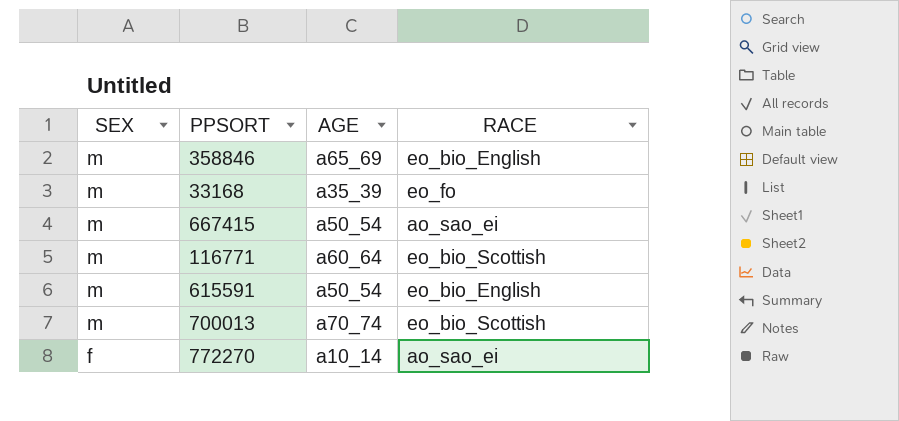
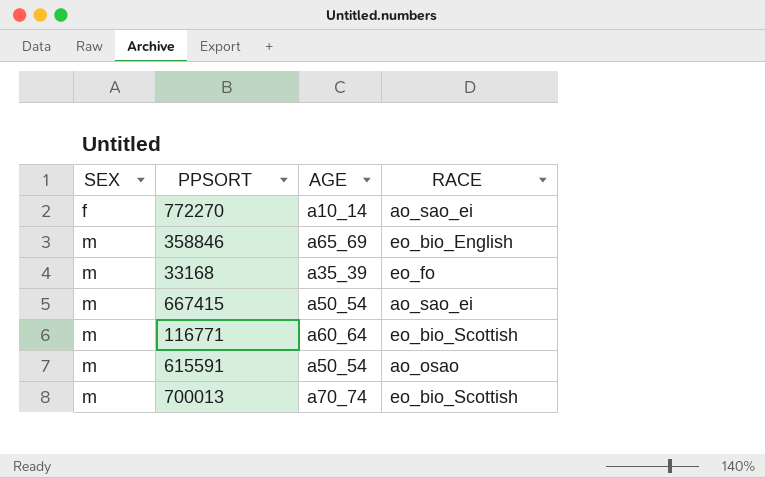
row order: SEX descending -> SEX ascending
615591 | RACE: eo_bio_English -> ao_osao

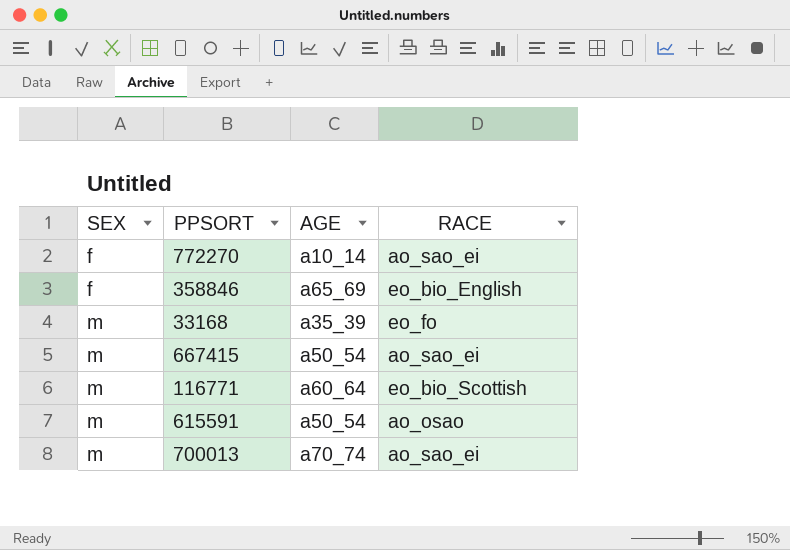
358846 | SEX: m -> f
700013 | RACE: eo_bio_Scottish -> ao_sao_ei

